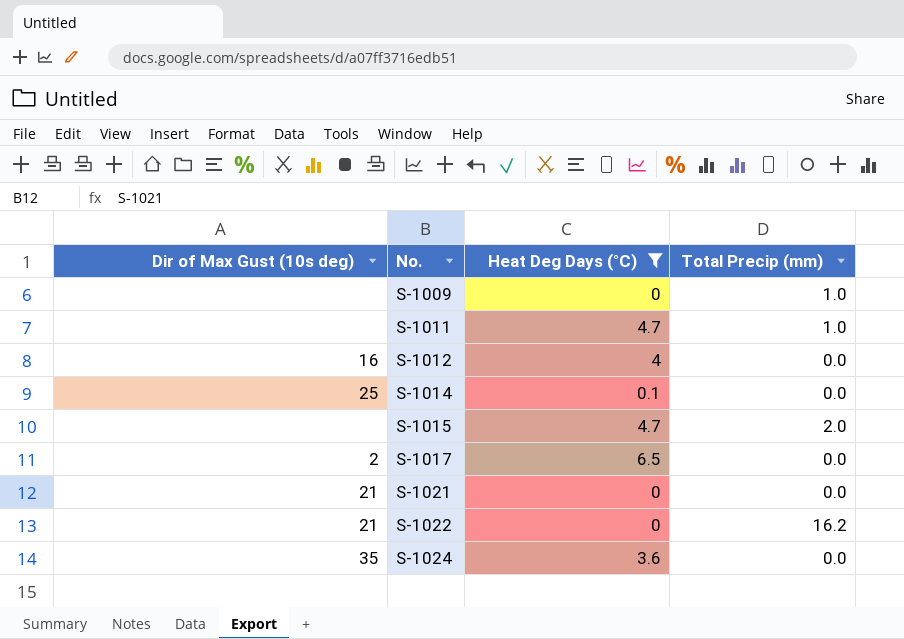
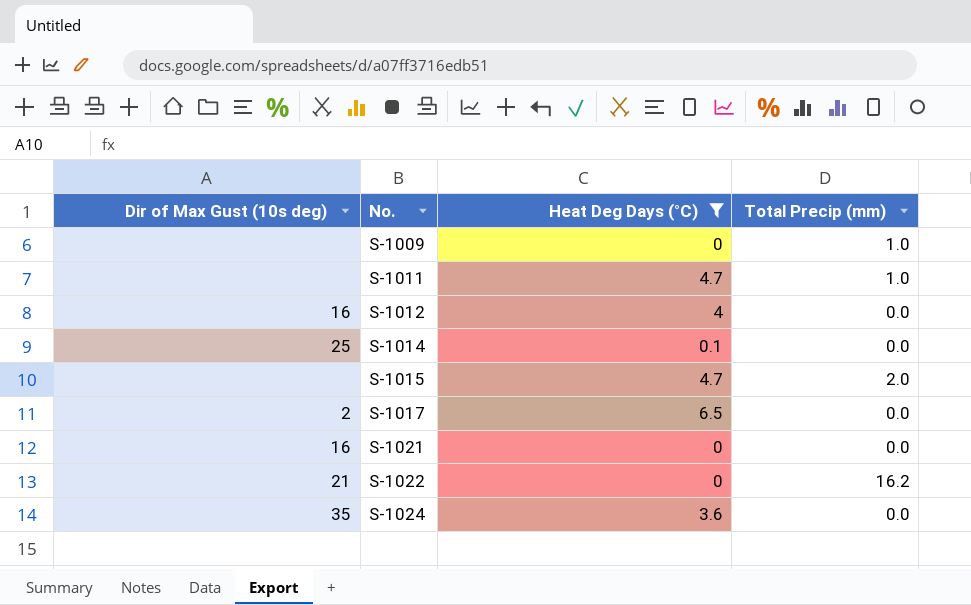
S-1021 | Dir of Max Gust (10s deg): 21 -> 16

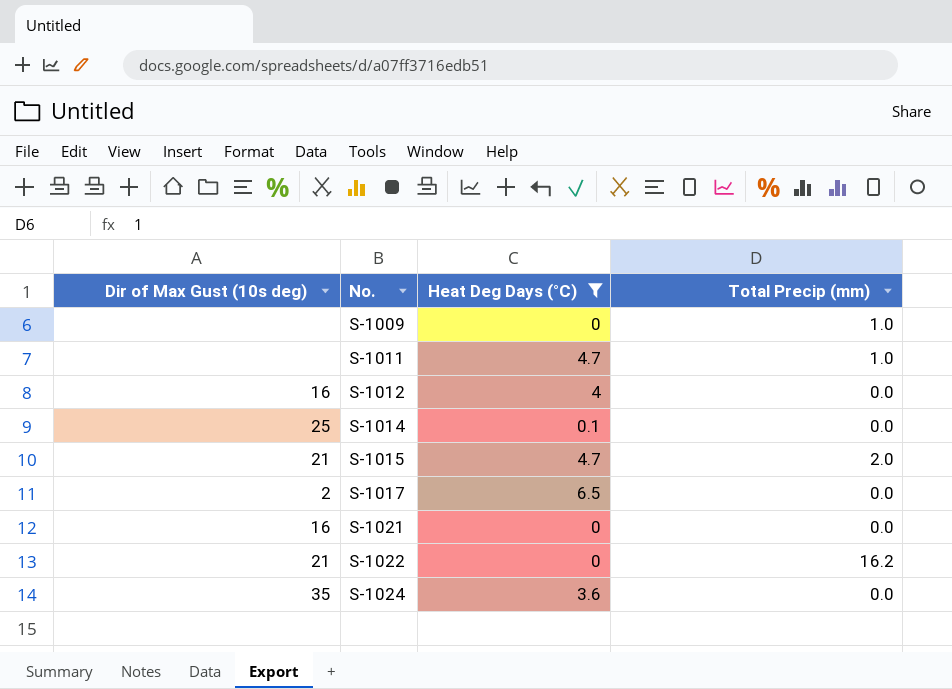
S-1015 | Dir of Max Gust (10s deg): none -> 21

